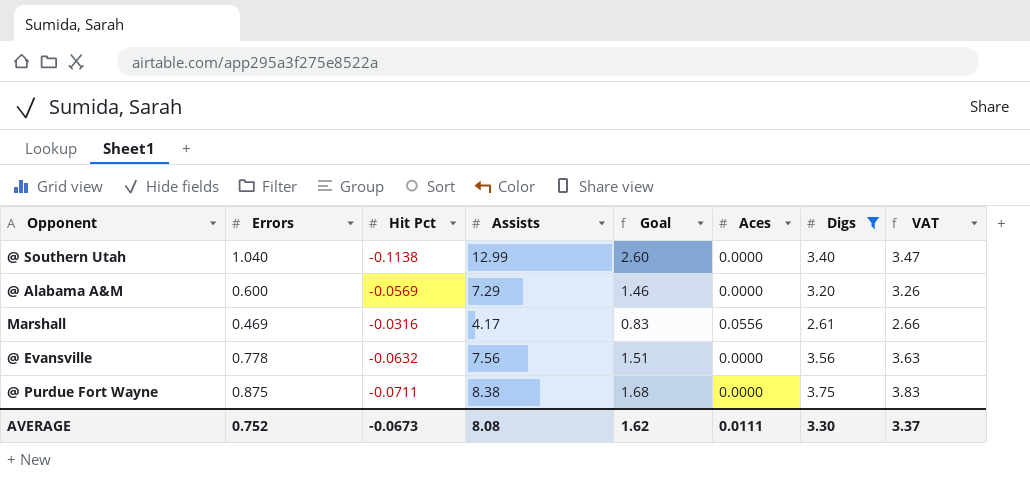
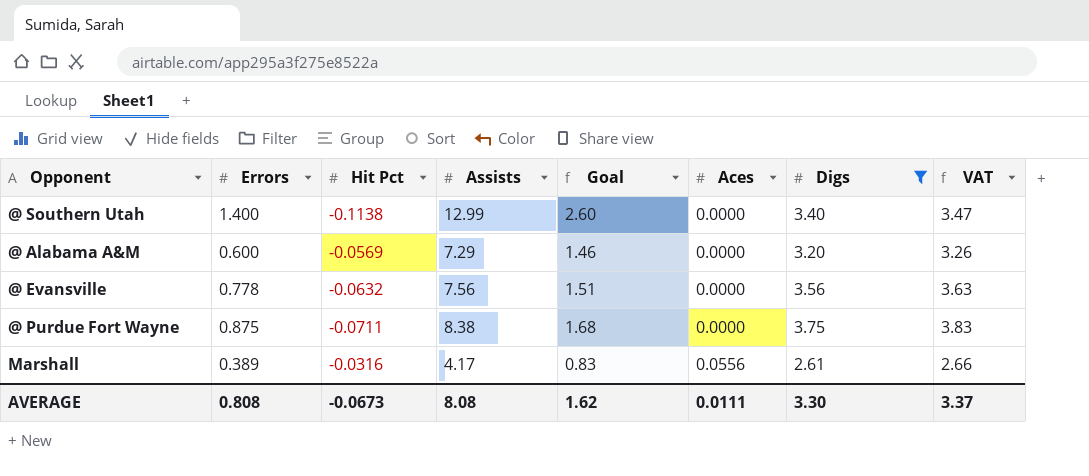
row order: none -> Aces ascending
@ Southern Utah | Errors: 1.040 -> 1.400
Marshall | Errors: 0.469 -> 0.389
AVERAGE | Errors: 0.752 -> 0.808

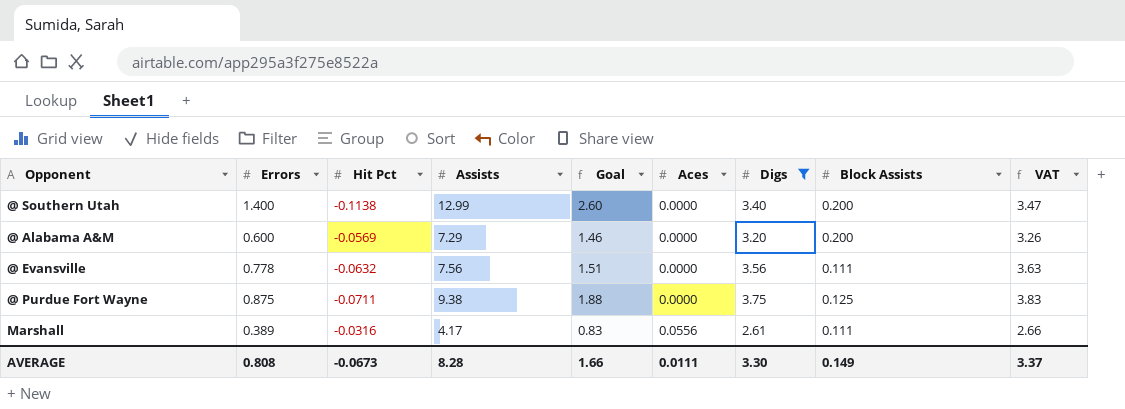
column Block Assists | position: none -> 8
@ Purdue Fort Wayne | Assists: 8.38 -> 9.38
@ Purdue Fort Wayne | Goal: 1.68 -> 1.88
AVERAGE | Assists: 8.08 -> 8.28
AVERAGE | Goal: 1.62 -> 1.66

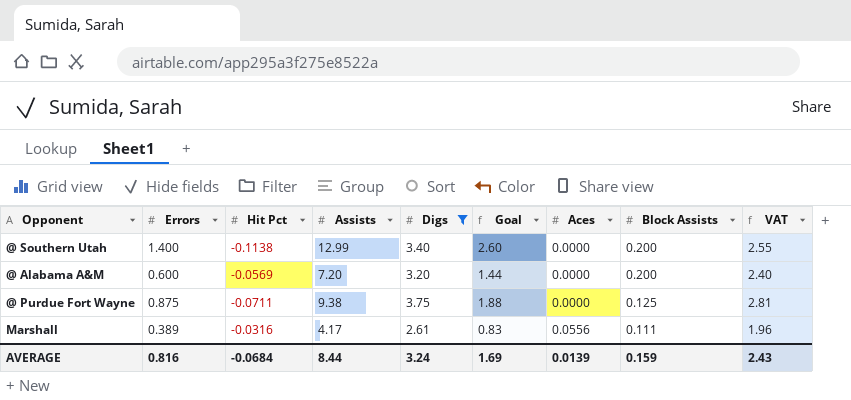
column Digs | position: 7 -> 5
column VAT | formula: [Digs] * 1.02 -> [Digs] * 0.75
row @ Evansville: 0.778 | -0.0632 | 7.56 | 1.51 | 0.0000 | 3.56 | 0.111 | 3.63 -> none
@ Alabama A&M | Assists: 7.29 -> 7.20
@ Alabama A&M | Goal: 1.46 -> 1.44
AVERAGE | Errors: 0.808 -> 0.816
AVERAGE | Hit Pct: -0.0673 -> -0.0684
AVERAGE | Assists: 8.28 -> 8.44
AVERAGE | Digs: 3.30 -> 3.24
AVERAGE | Goal: 1.66 -> 1.69
AVERAGE | Aces: 0.0111 -> 0.0139
AVERAGE | Block Assists: 0.149 -> 0.159
AVERAGE | VAT: 3.37 -> 2.43

